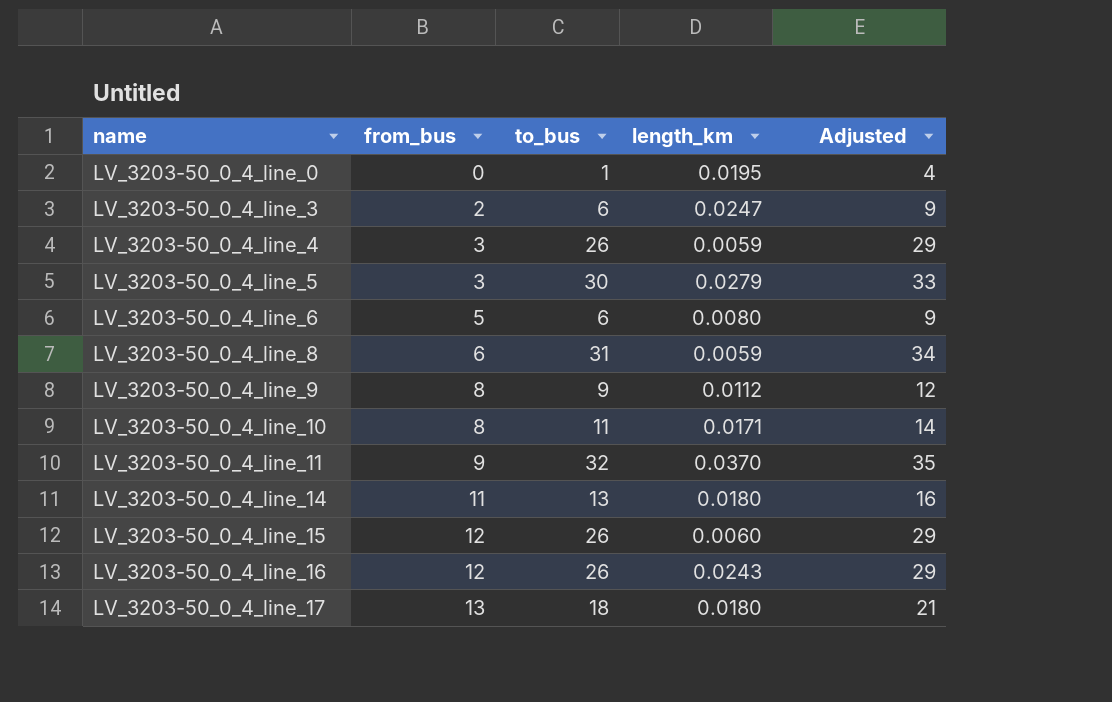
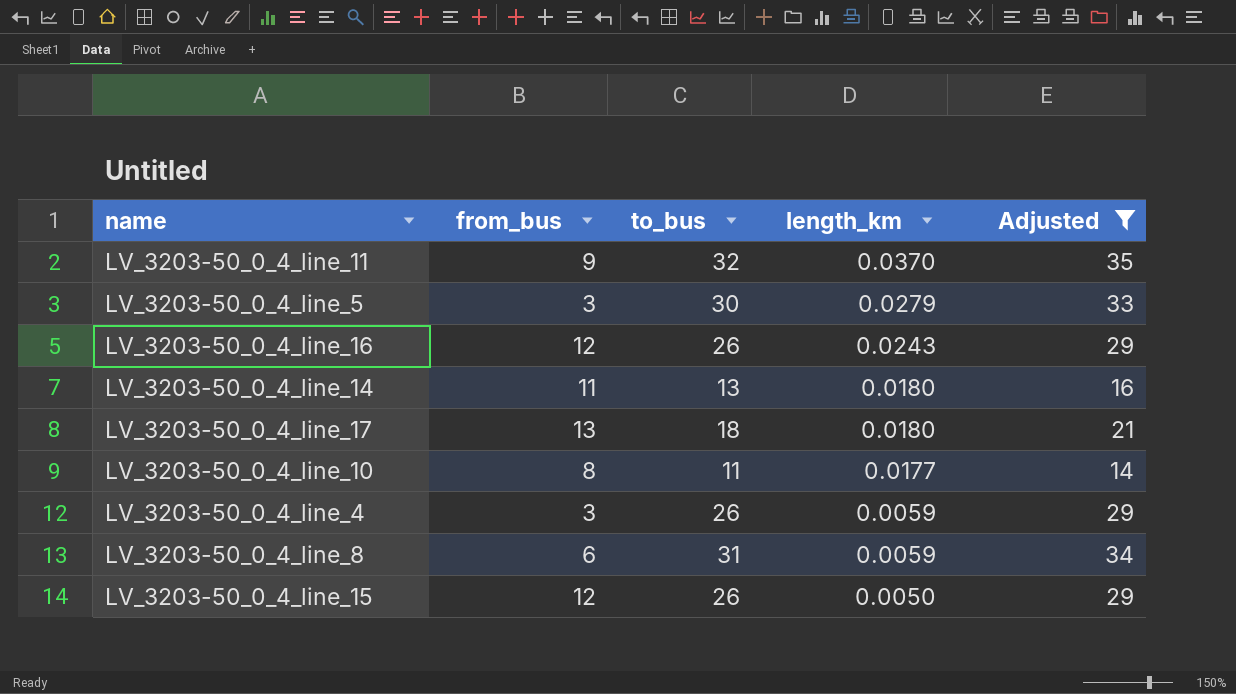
filter: none -> Adjusted >= 14
row order: name ascending -> length_km descending
LV_3203-50_0_4_line_10 | length_km: 0.0171 -> 0.0177
LV_3203-50_0_4_line_15 | length_km: 0.0060 -> 0.0050

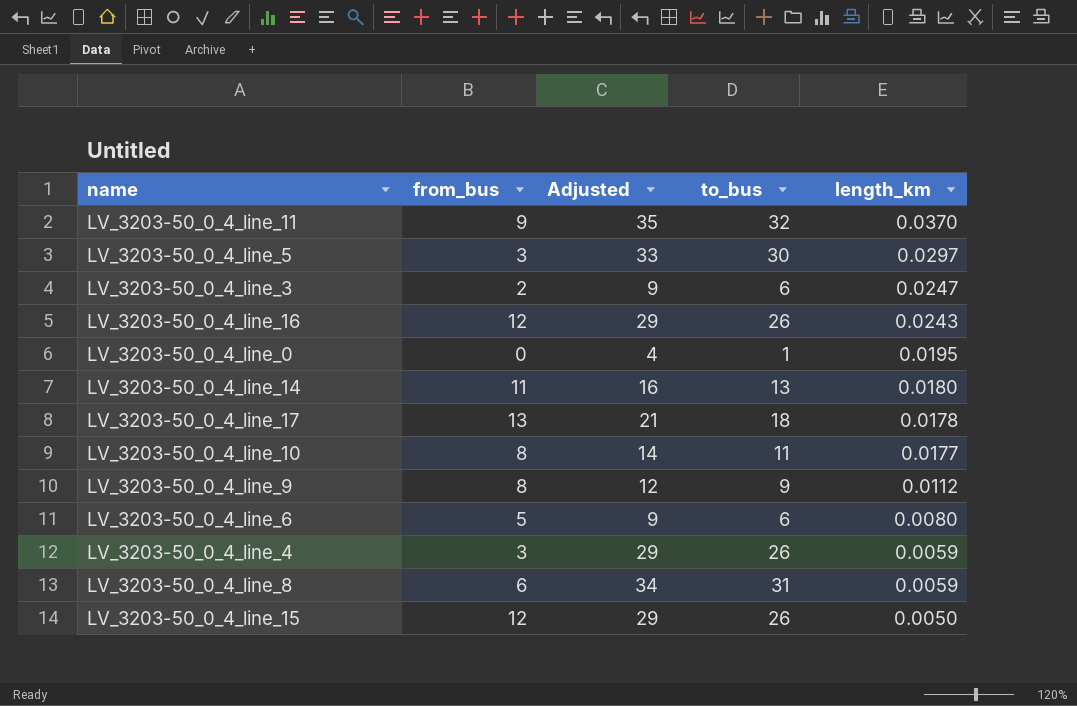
filter: Adjusted >= 14 -> none
column Adjusted | position: 5 -> 3
LV_3203-50_0_4_line_5 | length_km: 0.0279 -> 0.0297
LV_3203-50_0_4_line_17 | length_km: 0.0180 -> 0.0178

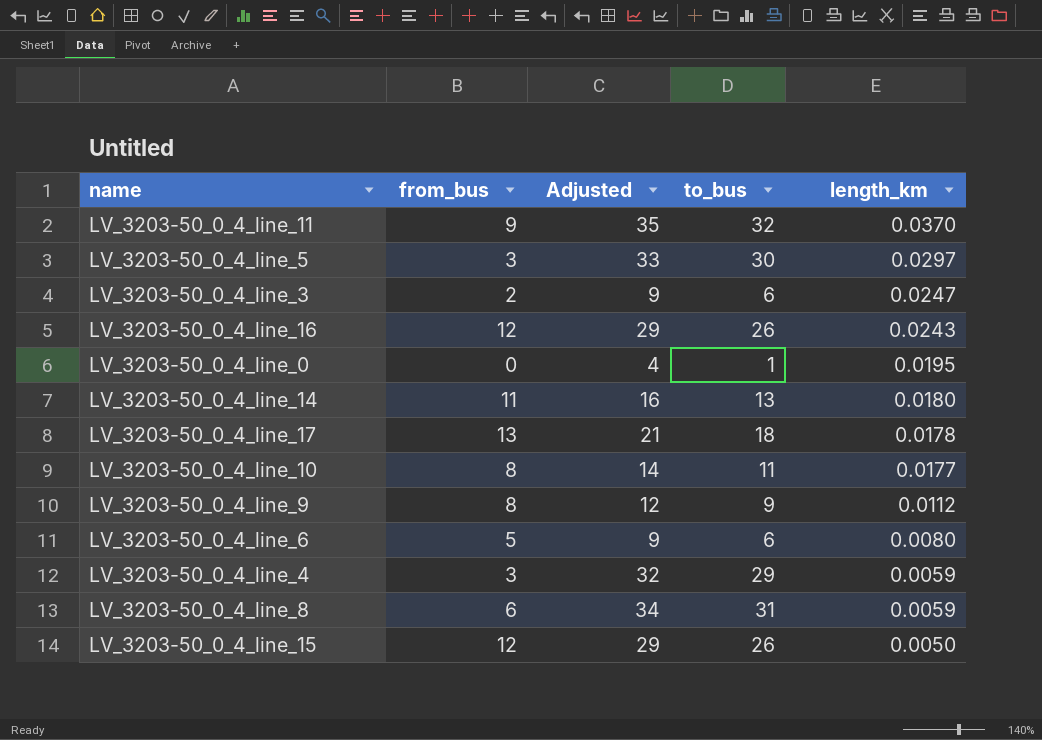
LV_3203-50_0_4_line_4 | Adjusted: 29 -> 32
LV_3203-50_0_4_line_4 | to_bus: 26 -> 29

